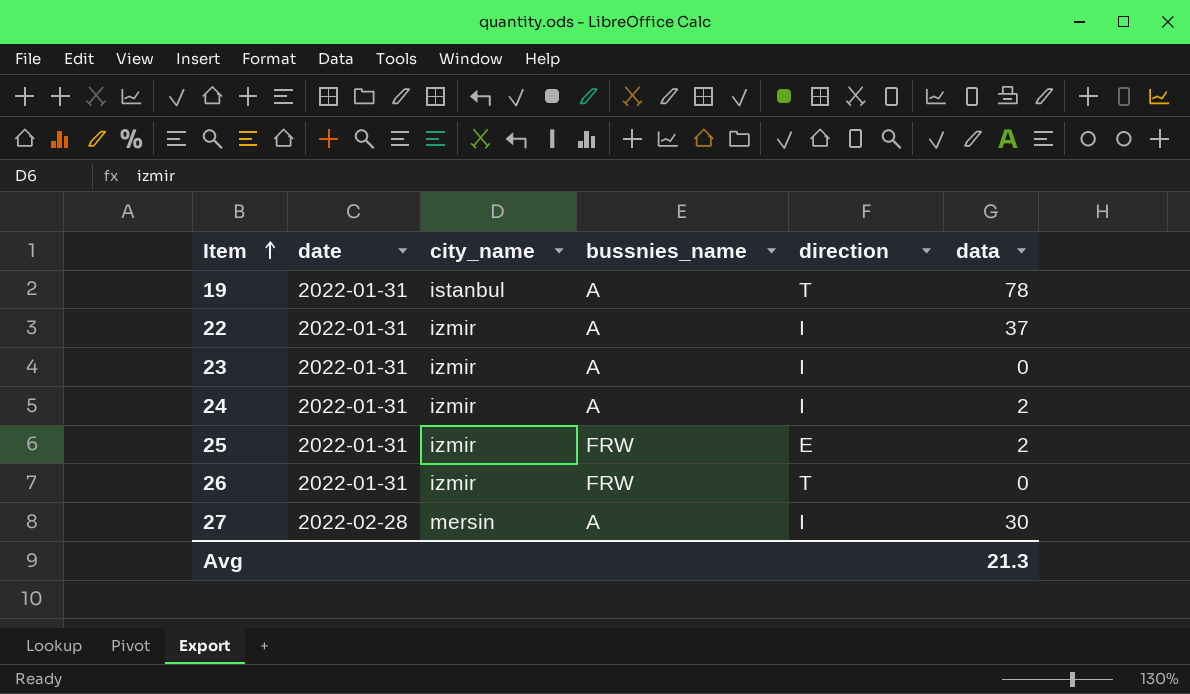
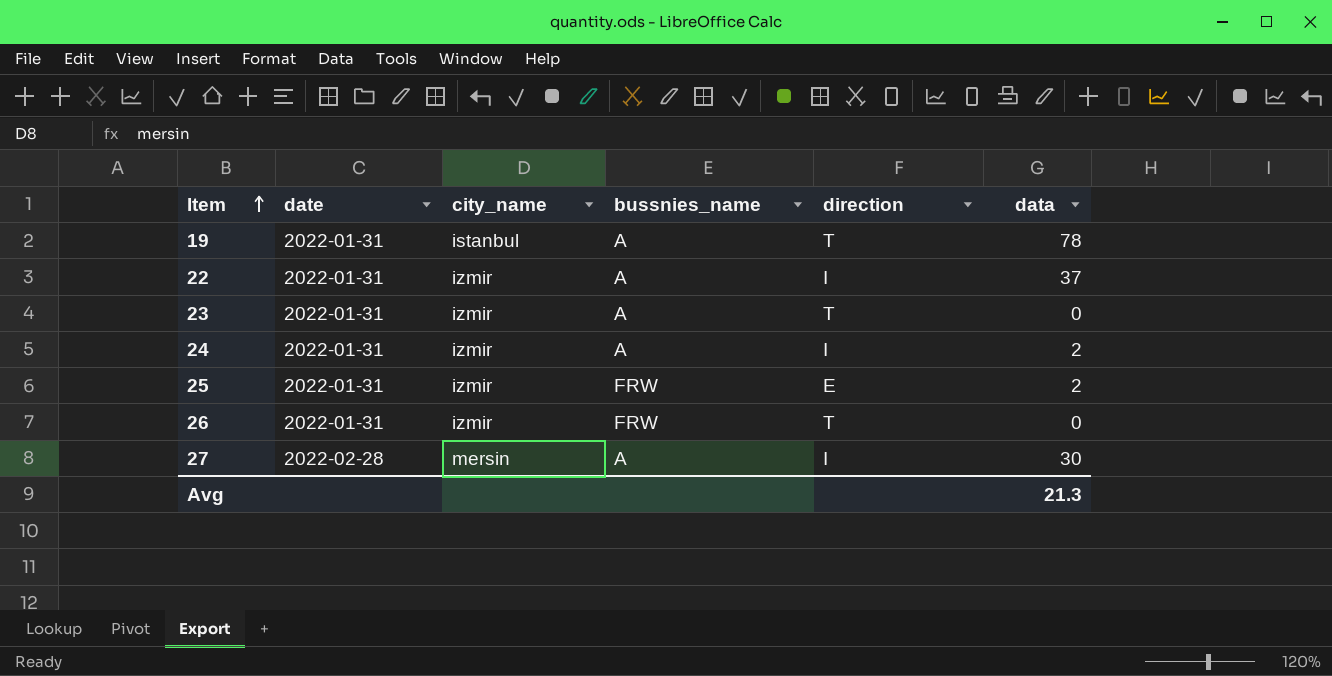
23 | direction: I -> T

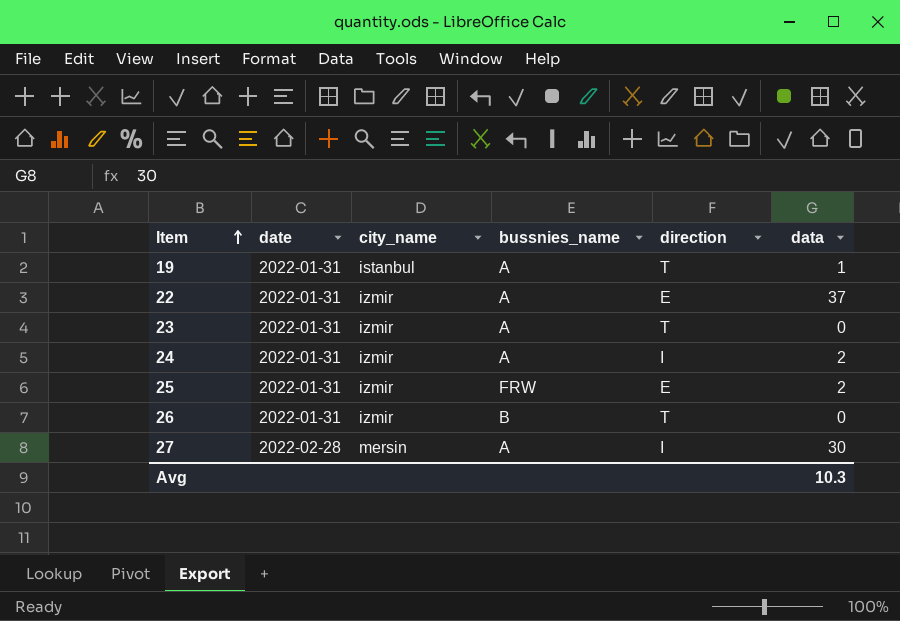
19 | data: 78 -> 1
22 | direction: I -> E
26 | bussnies_name: FRW -> B
Avg | data: 21.3 -> 10.3

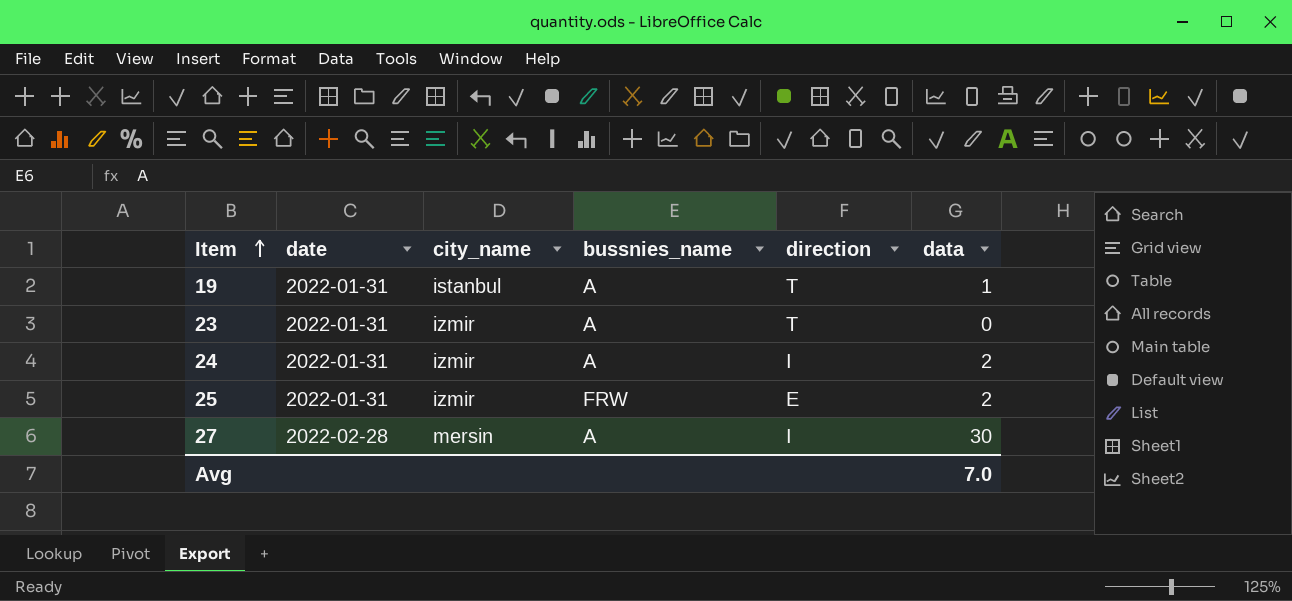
row 22: 2022-01-31 | izmir | A | E | 37 -> none
row 26: 2022-01-31 | izmir | B | T | 0 -> none
Avg | data: 10.3 -> 7.0

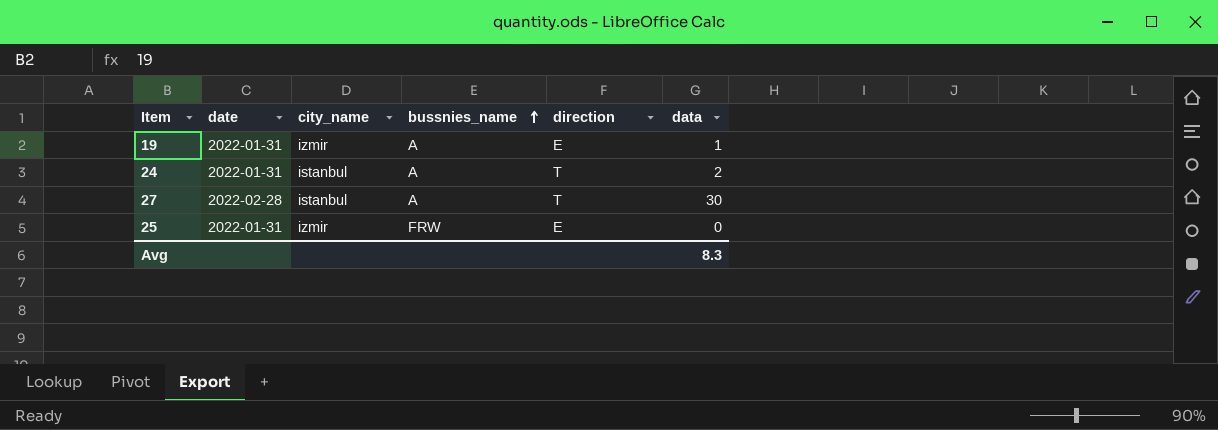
row order: Item ascending -> bussnies_name ascending
row 23: 2022-01-31 | izmir | A | T | 0 -> none
19 | city_name: istanbul -> izmir
19 | direction: T -> E
24 | city_name: izmir -> istanbul
24 | direction: I -> T
27 | city_name: mersin -> istanbul
27 | direction: I -> T
25 | data: 2 -> 0
Avg | data: 7.0 -> 8.3

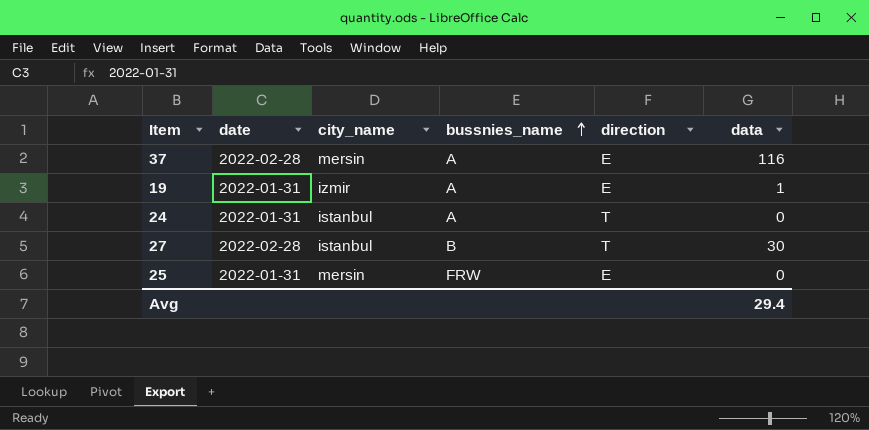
row 37: none -> 2022-02-28 | mersin | A | E | 116
24 | data: 2 -> 0
27 | bussnies_name: A -> B
25 | city_name: izmir -> mersin
Avg | data: 8.3 -> 29.4

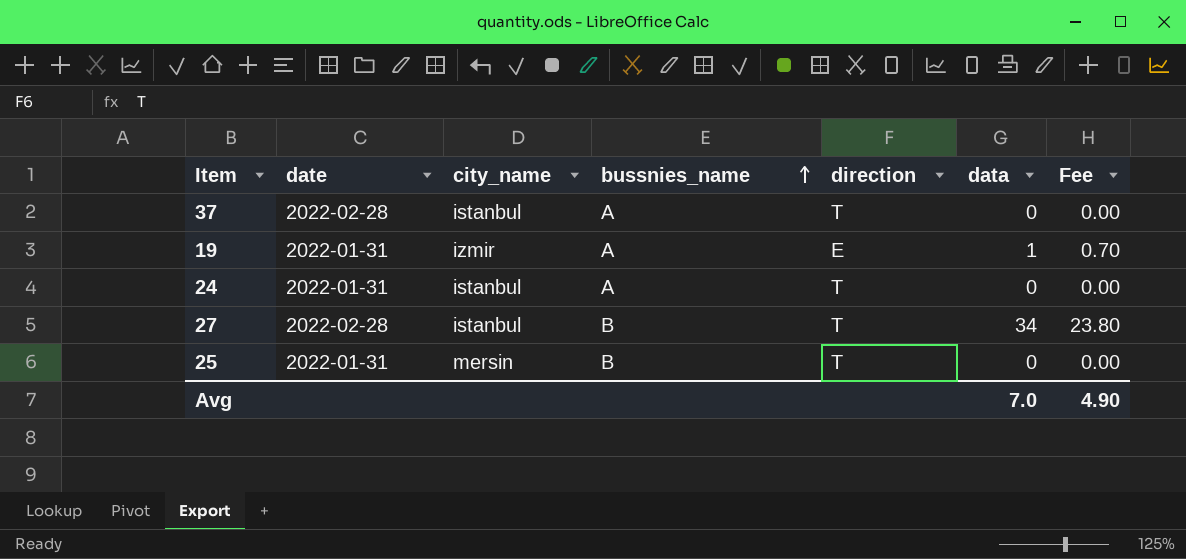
column Fee | formula: none -> [data] * 0.7
37 | city_name: mersin -> istanbul
37 | direction: E -> T
37 | data: 116 -> 0
27 | data: 30 -> 34
25 | bussnies_name: FRW -> B
25 | direction: E -> T
Avg | data: 29.4 -> 7.0

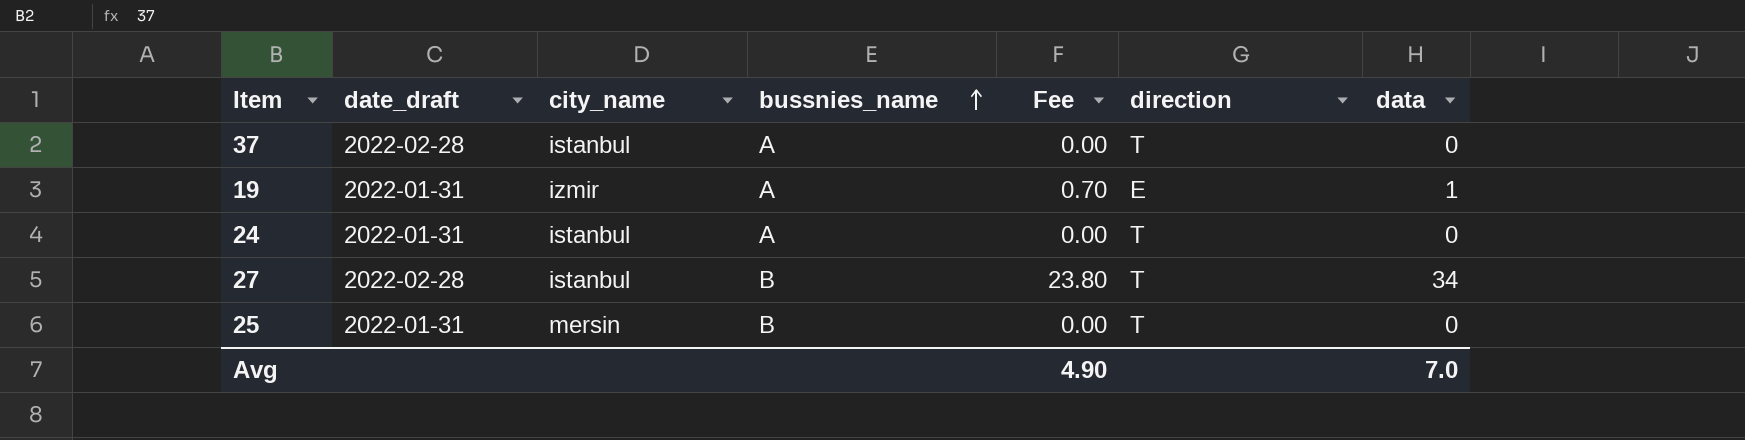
column name: date -> date_draft
column Fee | position: 7 -> 5

